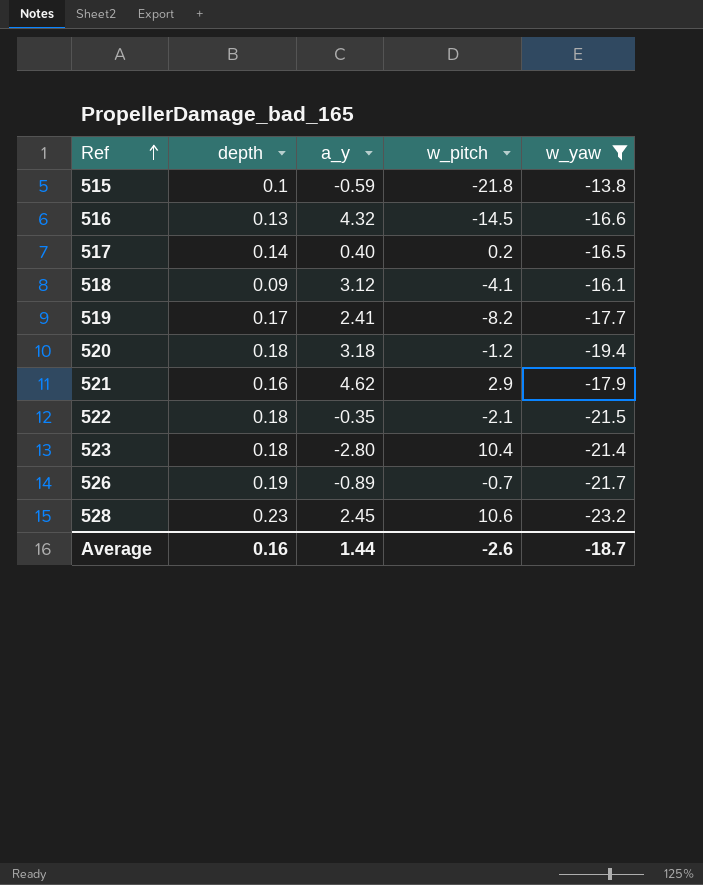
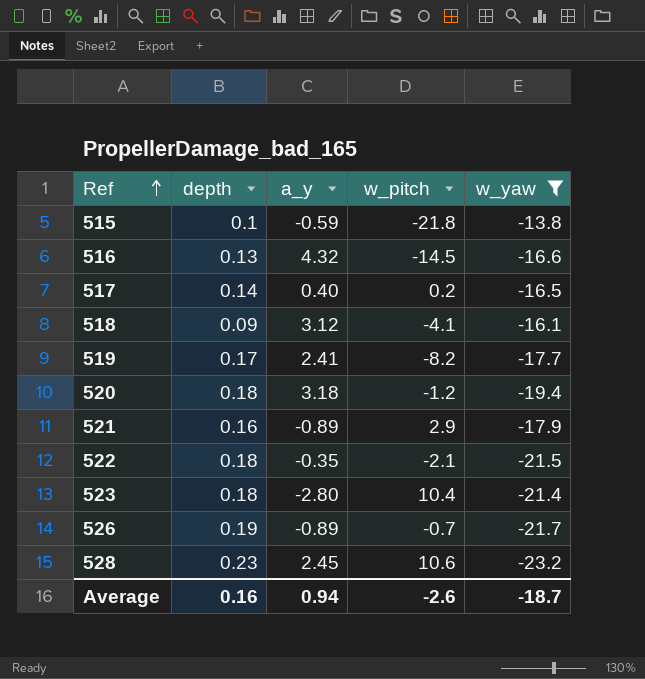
521 | a_y: 4.62 -> -0.89
Average | a_y: 1.44 -> 0.94

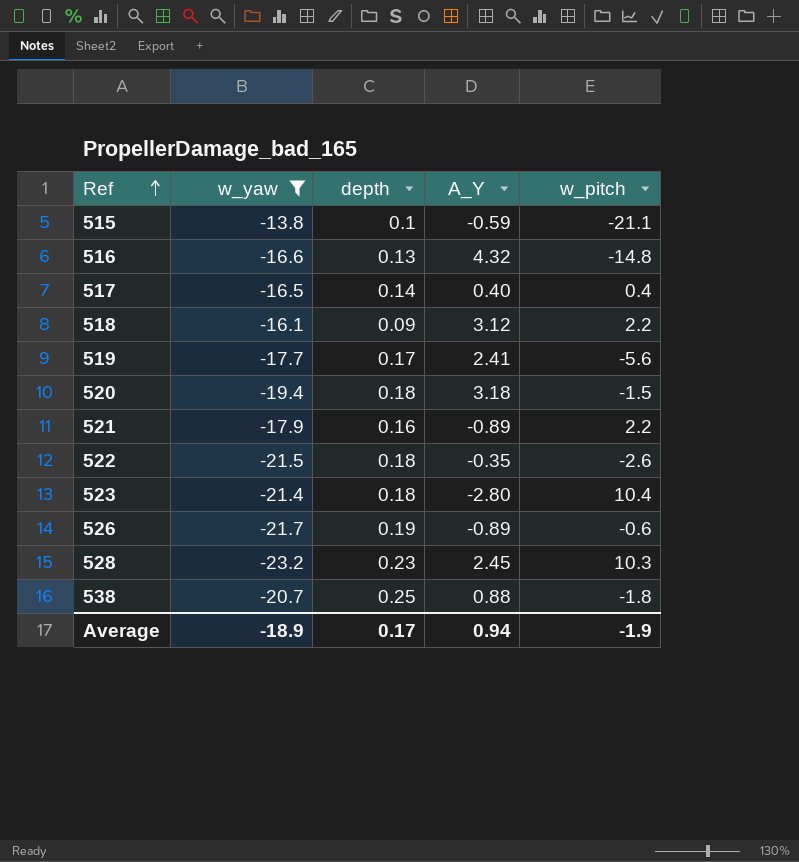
column w_yaw | position: 5 -> 2
column name: a_y -> A_Y
515 | w_pitch: -21.8 -> -21.1
516 | w_pitch: -14.5 -> -14.8
517 | w_pitch: 0.2 -> 0.4
518 | w_pitch: -4.1 -> 2.2
519 | w_pitch: -8.2 -> -5.6
520 | w_pitch: -1.2 -> -1.5
521 | w_pitch: 2.9 -> 2.2
522 | w_pitch: -2.1 -> -2.6
526 | w_pitch: -0.7 -> -0.6
528 | w_pitch: 10.6 -> 10.3
row 538: none -> -20.7 | 0.25 | 0.88 | -1.8
Average | w_yaw: -18.7 -> -18.9
Average | depth: 0.16 -> 0.17
Average | w_pitch: -2.6 -> -1.9

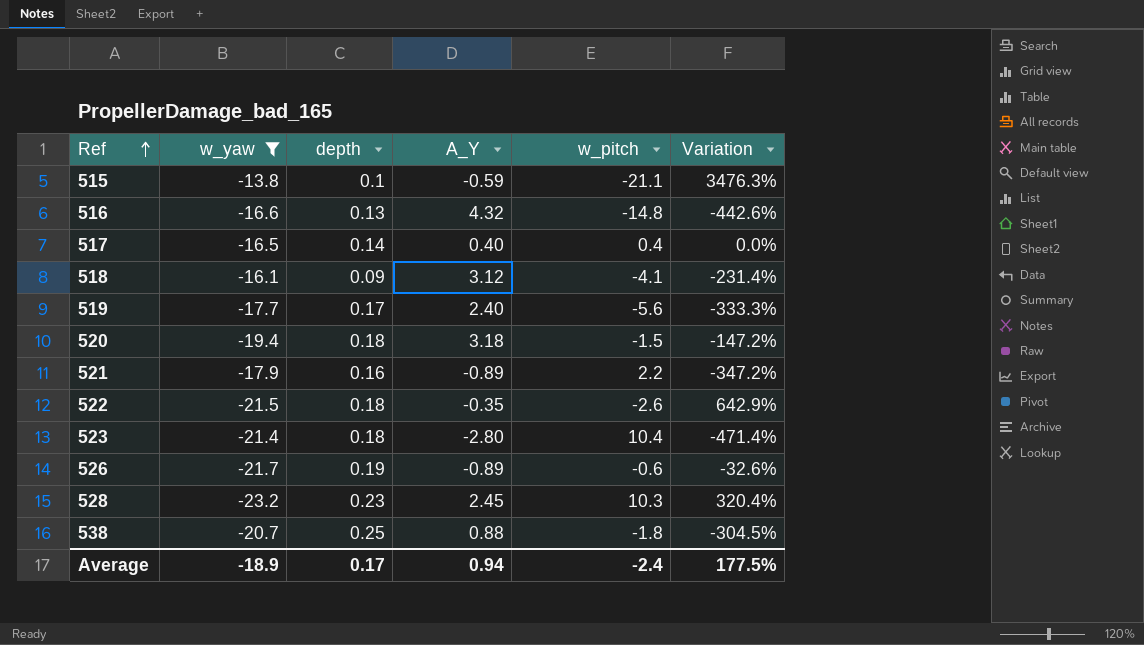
column Variation | formula: none -> ([w_pitch] - [A_Y]) / [A_Y]
518 | w_pitch: 2.2 -> -4.1
519 | A_Y: 2.41 -> 2.40
Average | w_pitch: -1.9 -> -2.4

